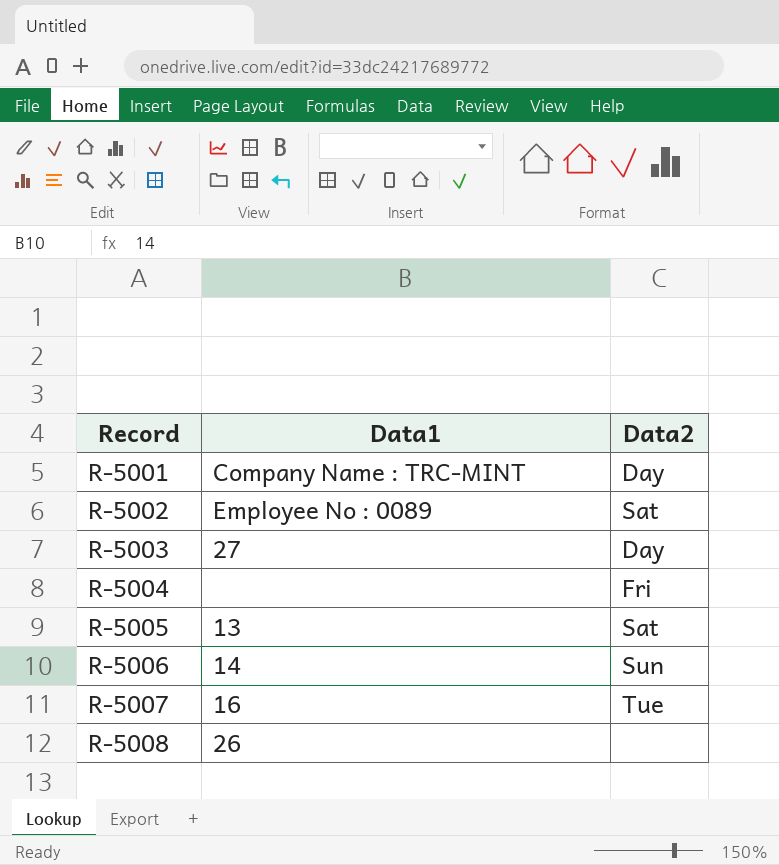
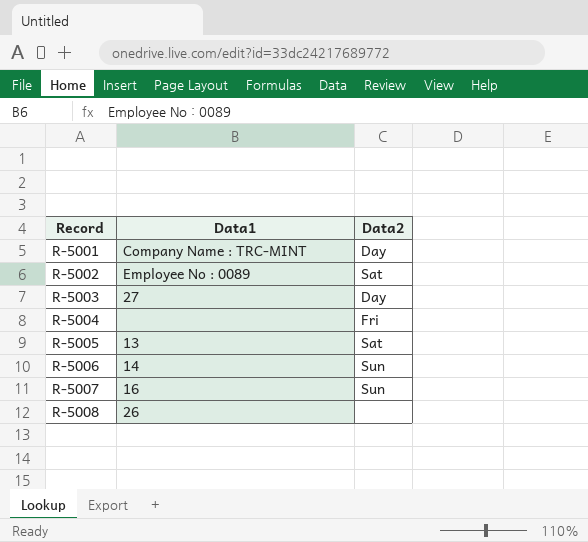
R-5007 | Data2: Tue -> Sun

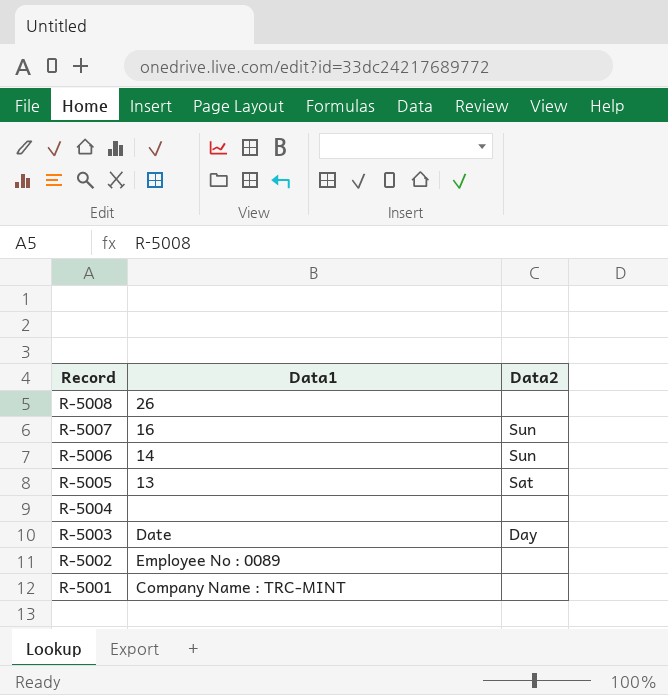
row order: Record ascending -> Record descending
R-5004 | Data2: Fri -> none
R-5003 | Data1: 27 -> Date
R-5002 | Data2: Sat -> none
R-5001 | Data2: Day -> none

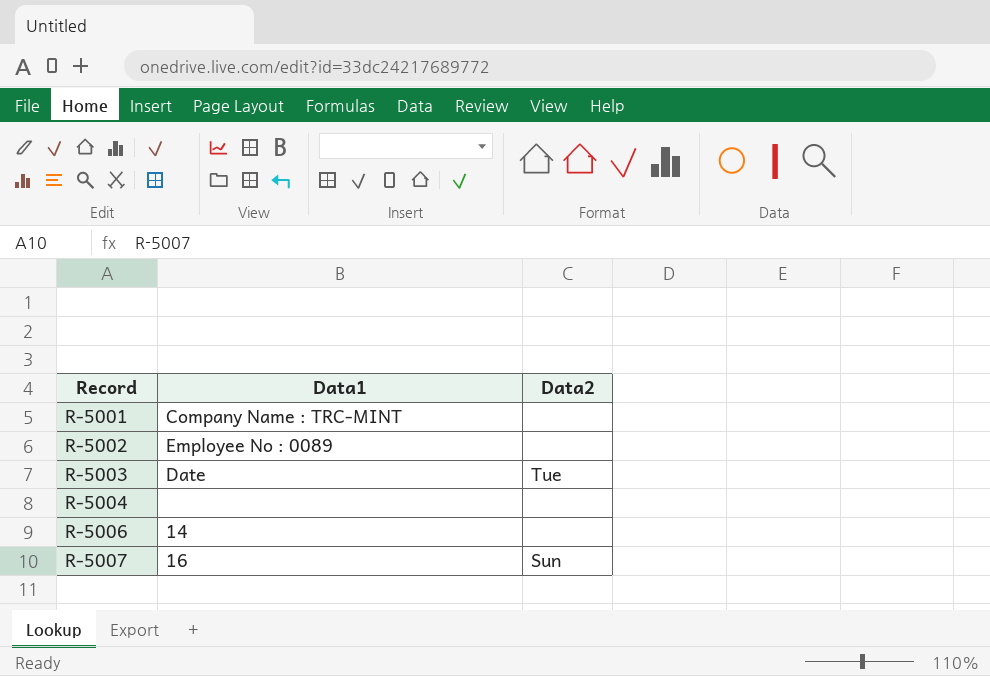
row order: Record descending -> Record ascending
row R-5008: 26 | none -> none
row R-5005: 13 | Sat -> none
R-5003 | Data2: Day -> Tue
R-5006 | Data2: Sun -> none

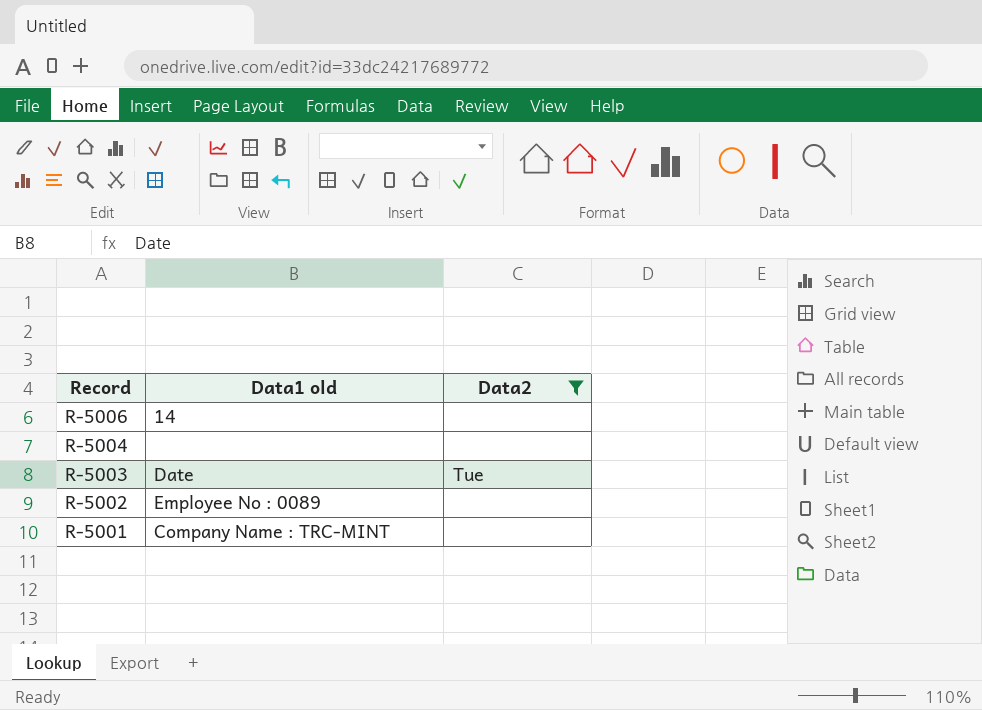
filter: none -> Data2 != Sun
row order: Record ascending -> Record descending
column name: Data1 -> Data1 old

